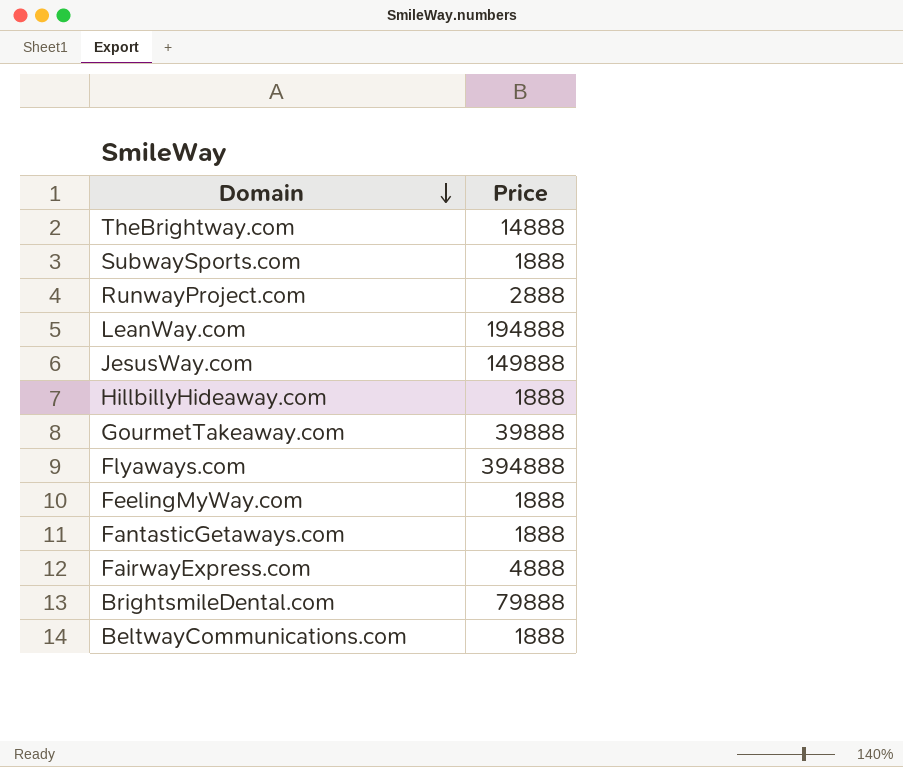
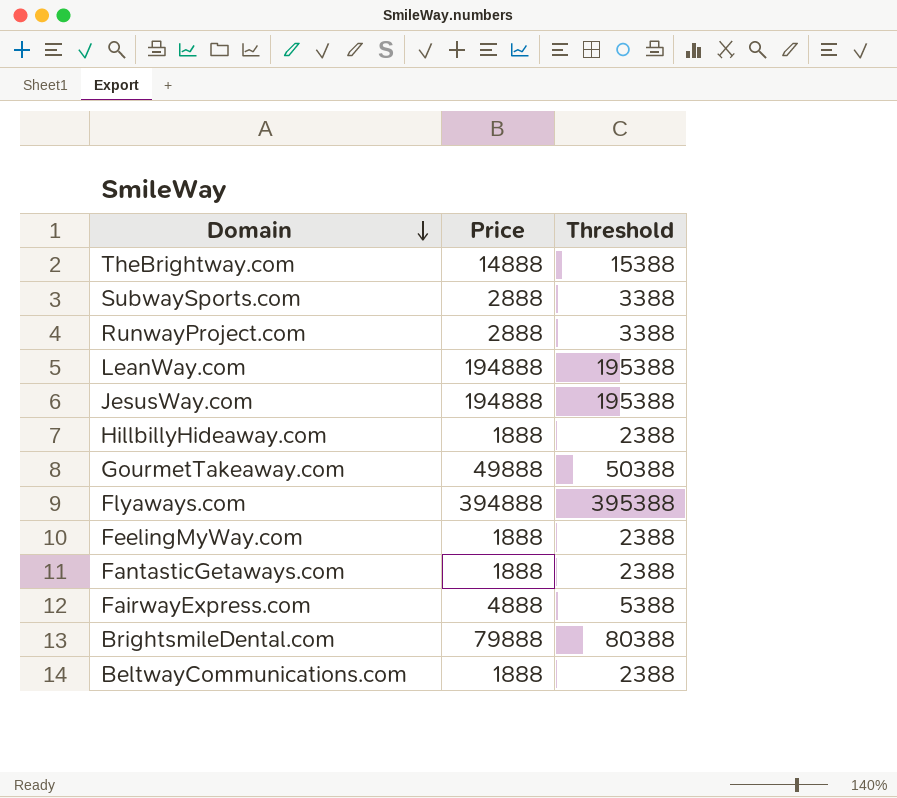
column Threshold | formula: none -> [Price] + 500
SubwaySports.com | Price: 1888 -> 2888
JesusWay.com | Price: 149888 -> 194888
GourmetTakeaway.com | Price: 39888 -> 49888

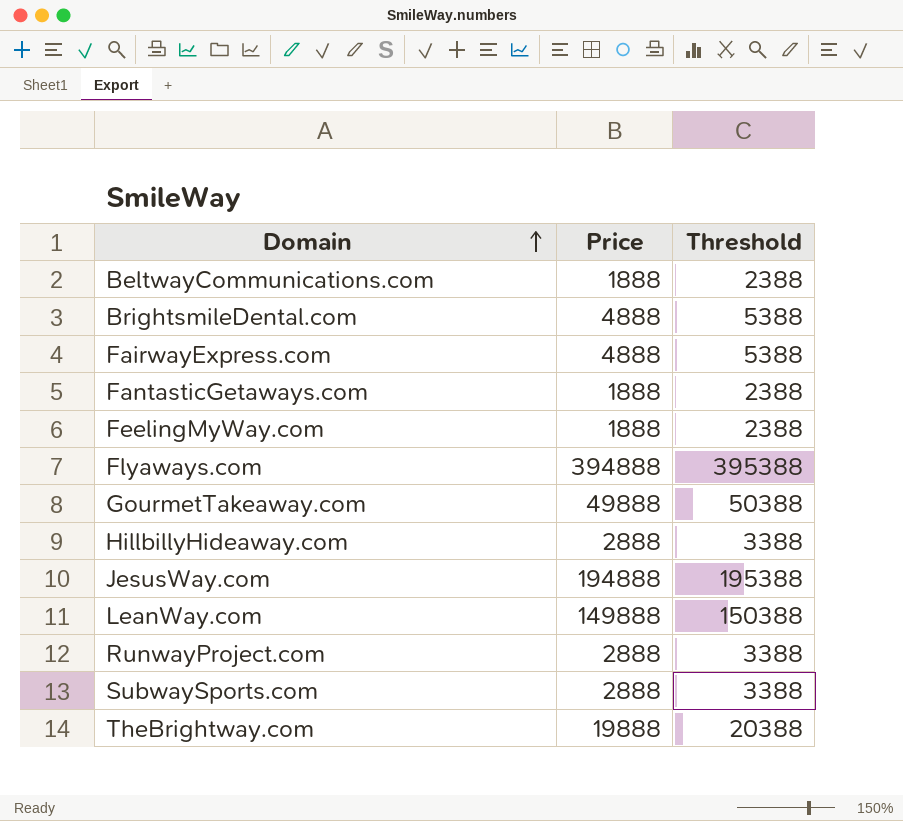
row order: Domain descending -> Domain ascending
BrightsmileDental.com | Price: 79888 -> 4888
BrightsmileDental.com | Threshold: 80388 -> 5388
HillbillyHideaway.com | Price: 1888 -> 2888
HillbillyHideaway.com | Threshold: 2388 -> 3388
LeanWay.com | Price: 194888 -> 149888
LeanWay.com | Threshold: 195388 -> 150388
TheBrightway.com | Price: 14888 -> 19888
TheBrightway.com | Threshold: 15388 -> 20388

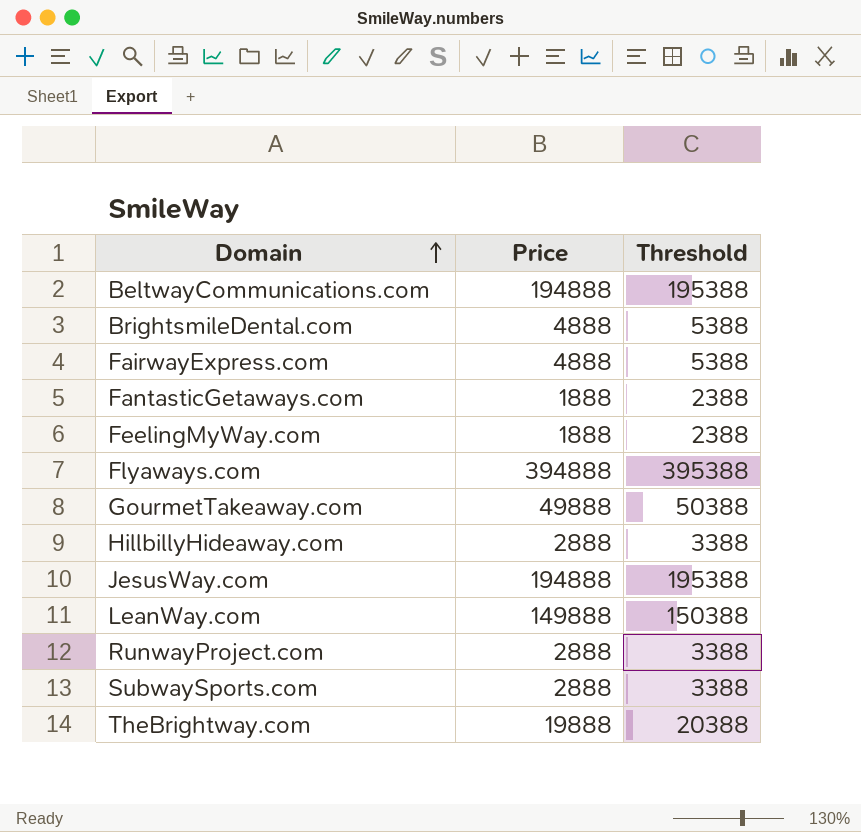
BeltwayCommunications.com | Price: 1888 -> 194888
BeltwayCommunications.com | Threshold: 2388 -> 195388

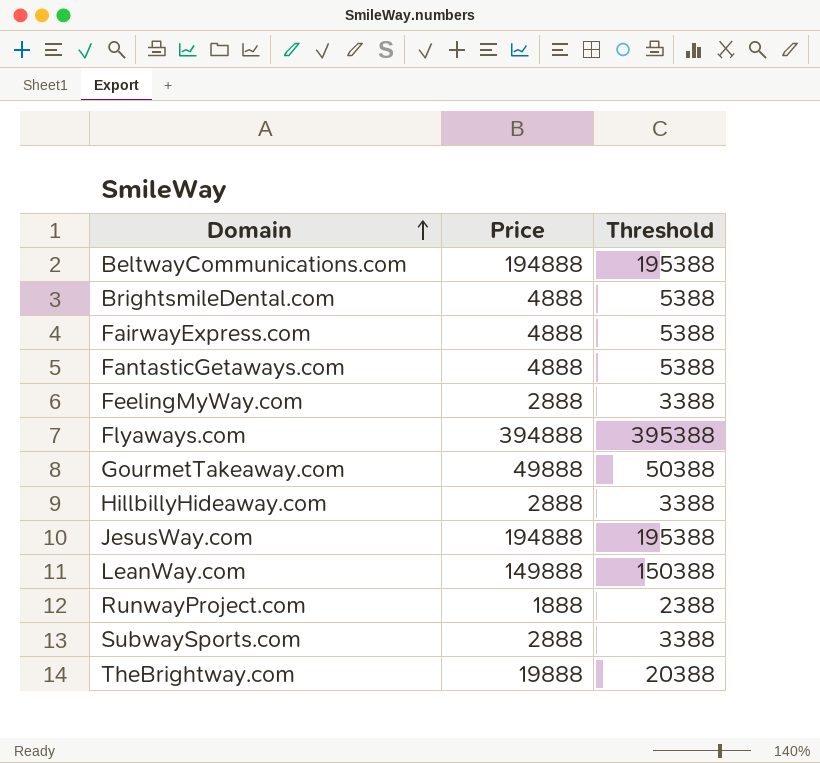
FantasticGetaways.com | Price: 1888 -> 4888
FantasticGetaways.com | Threshold: 2388 -> 5388
FeelingMyWay.com | Price: 1888 -> 2888
FeelingMyWay.com | Threshold: 2388 -> 3388
RunwayProject.com | Price: 2888 -> 1888
RunwayProject.com | Threshold: 3388 -> 2388

